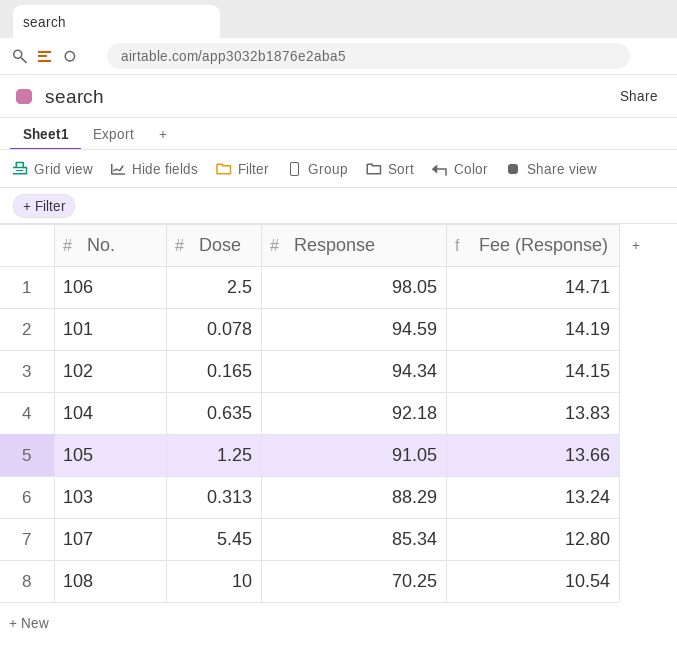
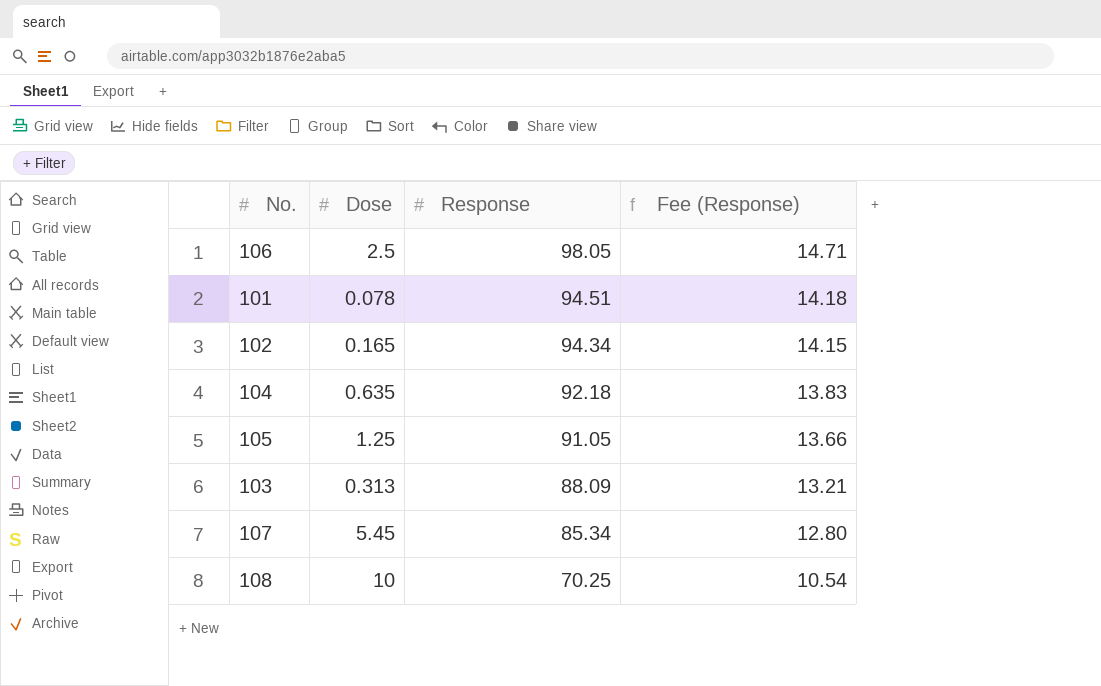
101 | Response: 94.59 -> 94.51
101 | Fee (Response): 14.19 -> 14.18
103 | Response: 88.29 -> 88.09
103 | Fee (Response): 13.24 -> 13.21

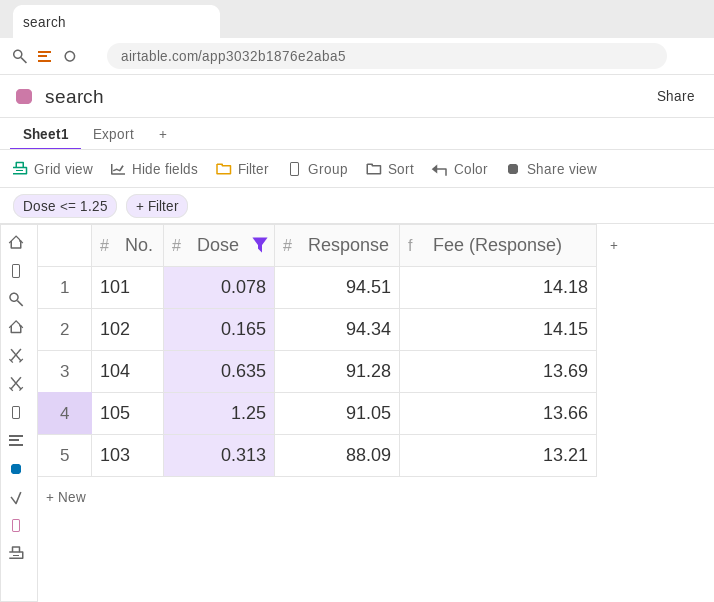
filter: none -> Dose <= 1.25
104 | Response: 92.18 -> 91.28
104 | Fee (Response): 13.83 -> 13.69

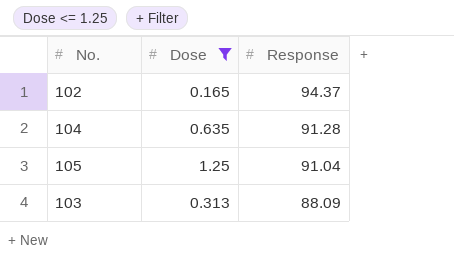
column Fee (Response) | formula: [Response] * 0.15 -> none
row 101: 0.078 | 94.51 | 14.18 -> none
102 | Response: 94.34 -> 94.37
105 | Response: 91.05 -> 91.04

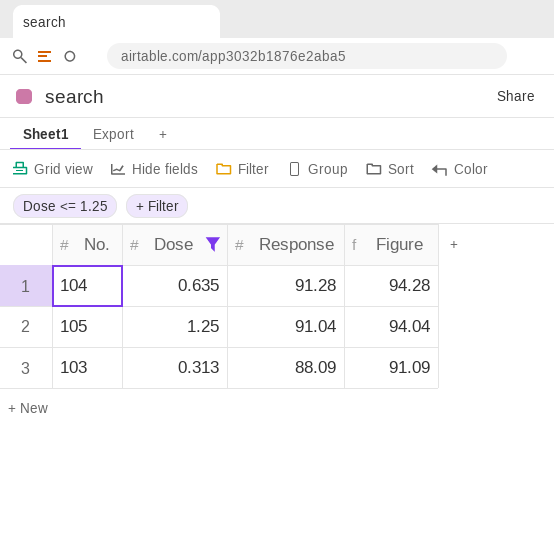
column Figure | formula: none -> [Response] + 3
row 102: 0.165 | 94.37 -> none

